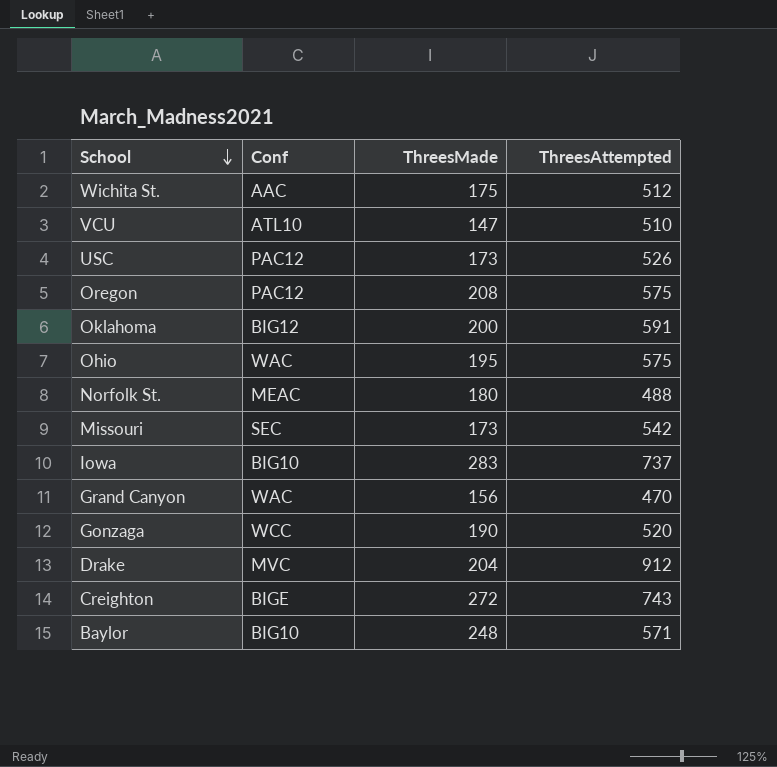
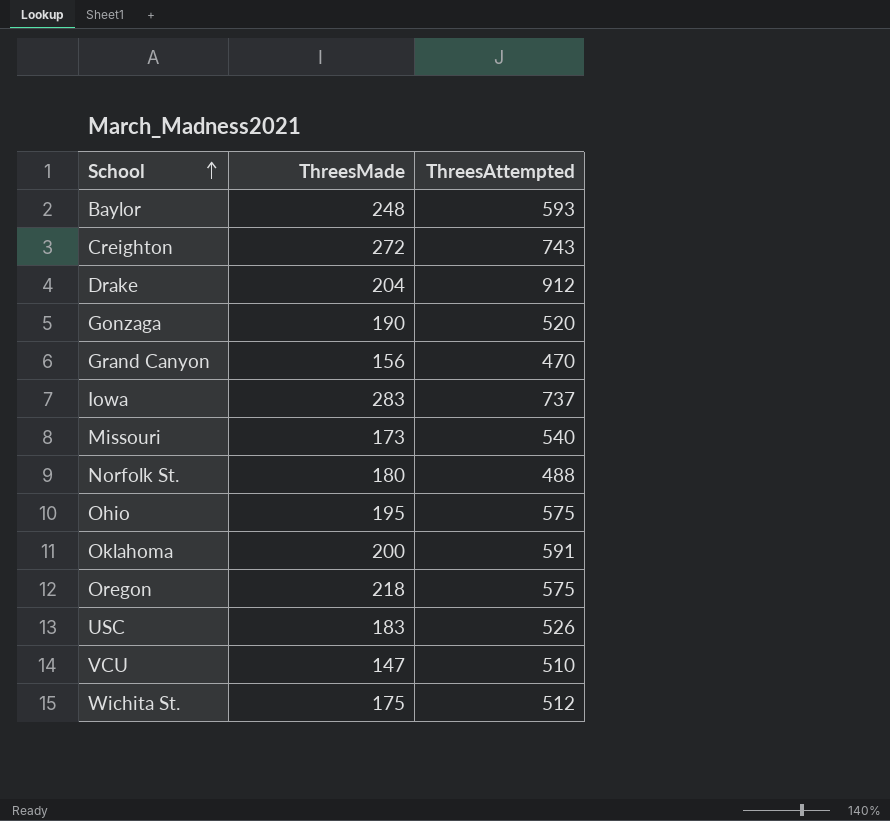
row order: School descending -> School ascending
column Conf | position: 2 -> none
Baylor | ThreesAttempted: 571 -> 593
Missouri | ThreesAttempted: 542 -> 540
Oregon | ThreesMade: 208 -> 218
USC | ThreesMade: 173 -> 183

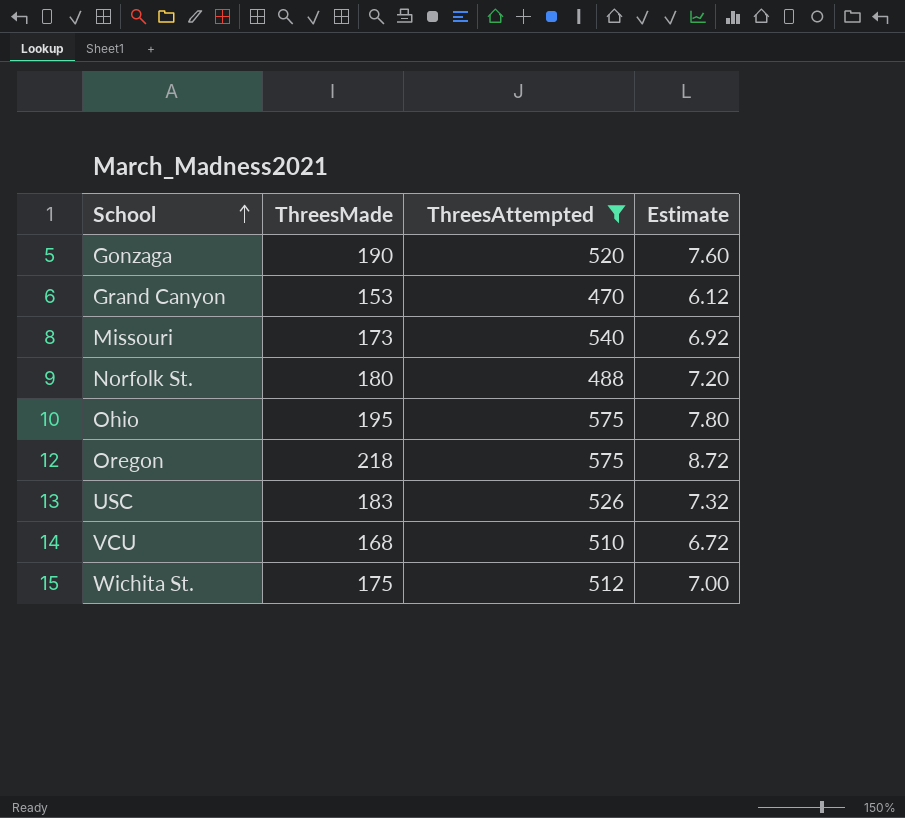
filter: none -> ThreesAttempted <= 575
column Estimate | formula: none -> [ThreesMade] * 0.04
Grand Canyon | ThreesMade: 156 -> 153
VCU | ThreesMade: 147 -> 168

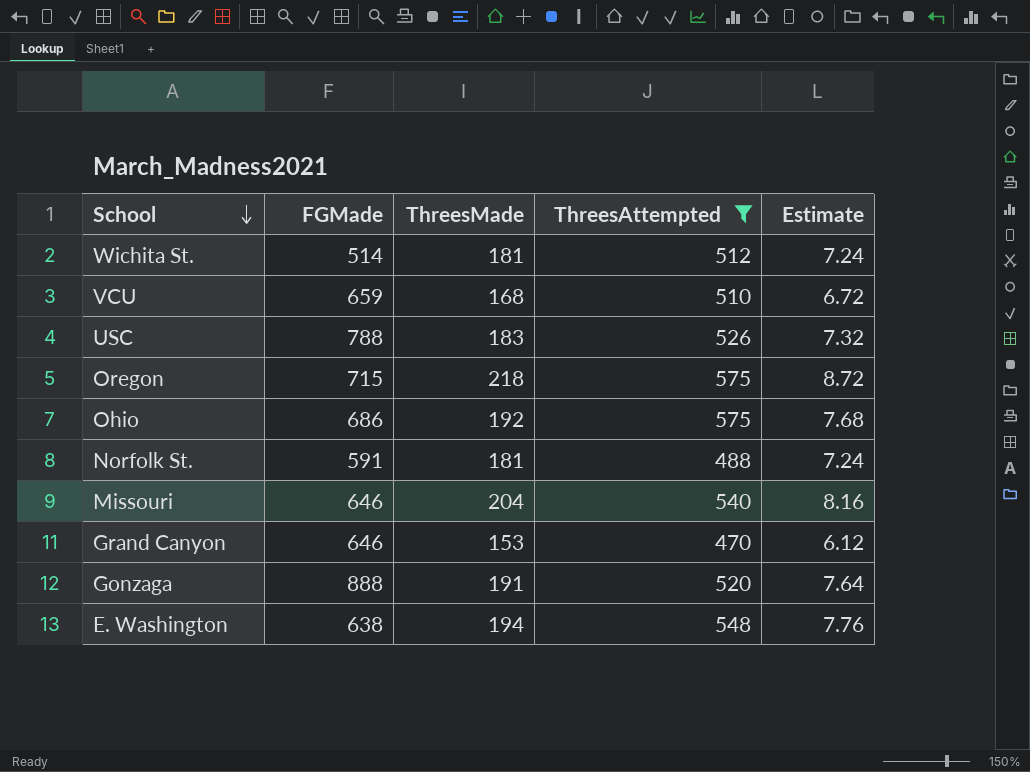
row order: School ascending -> School descending
column FGMade | position: none -> 2
Wichita St. | ThreesMade: 175 -> 181
Wichita St. | Estimate: 7.00 -> 7.24
Ohio | ThreesMade: 195 -> 192
Ohio | Estimate: 7.80 -> 7.68
Norfolk St. | ThreesMade: 180 -> 181
Norfolk St. | Estimate: 7.20 -> 7.24
Missouri | ThreesMade: 173 -> 204
Missouri | Estimate: 6.92 -> 8.16
Gonzaga | ThreesMade: 190 -> 191
Gonzaga | Estimate: 7.60 -> 7.64
row E. Washington: none -> 638 | 194 | 548 | 7.76

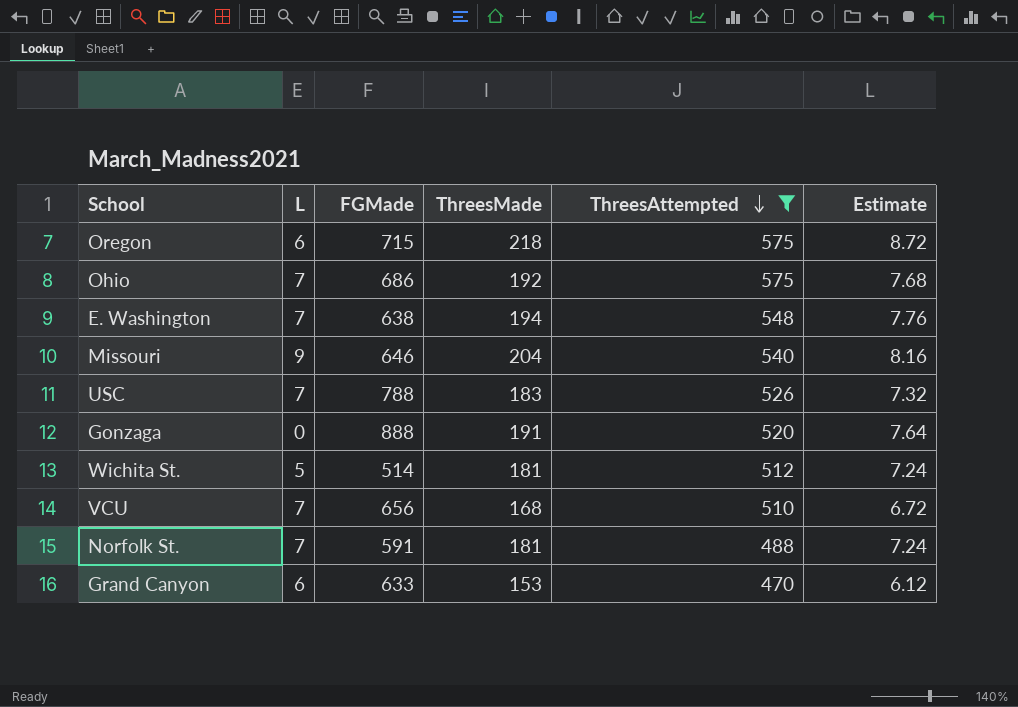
row order: School descending -> ThreesAttempted descending
column L | position: none -> 2
VCU | FGMade: 659 -> 656
Grand Canyon | FGMade: 646 -> 633

